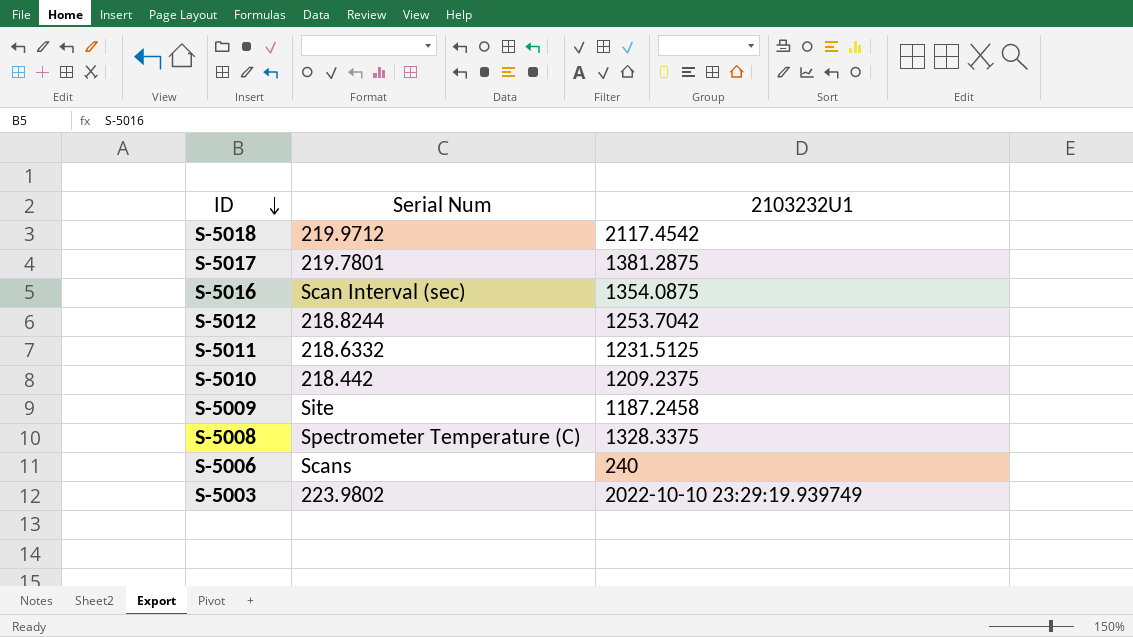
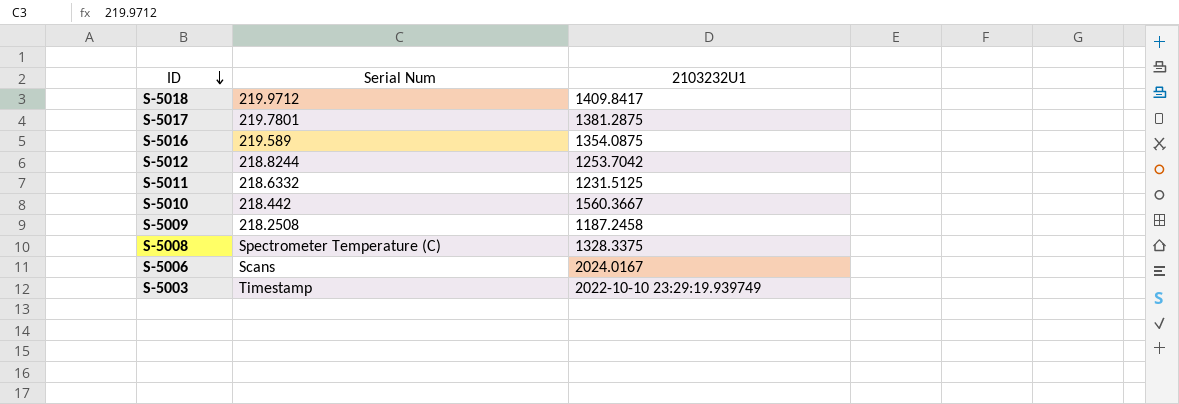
S-5018 | 2103232U1: 2117.4542 -> 1409.8417
S-5016 | Serial Num: Scan Interval (sec) -> 219.589
S-5010 | 2103232U1: 1209.2375 -> 1560.3667
S-5009 | Serial Num: Site -> 218.2508
S-5006 | 2103232U1: 240 -> 2024.0167
S-5003 | Serial Num: 223.9802 -> Timestamp

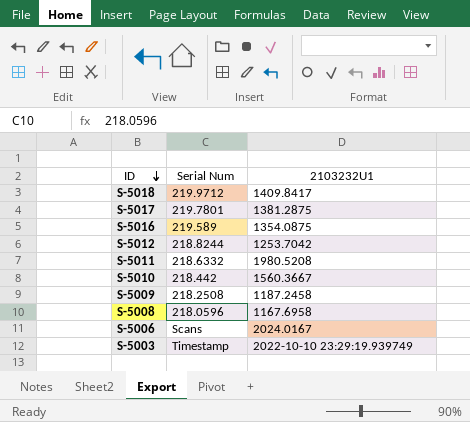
S-5011 | 2103232U1: 1231.5125 -> 1980.5208
S-5008 | Serial Num: Spectrometer Temperature (C) -> 218.0596
S-5008 | 2103232U1: 1328.3375 -> 1167.6958

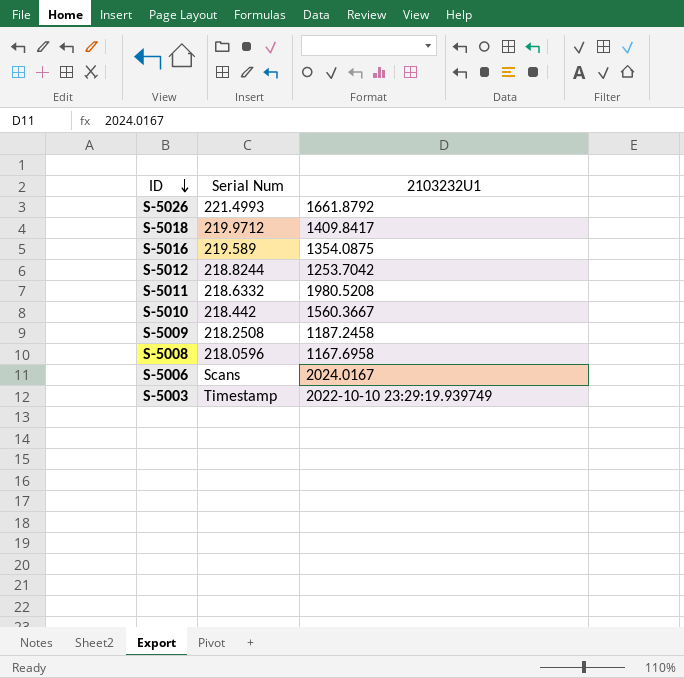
row S-5017: 219.7801 | 1381.2875 -> none
row S-5026: none -> 221.4993 | 1661.8792

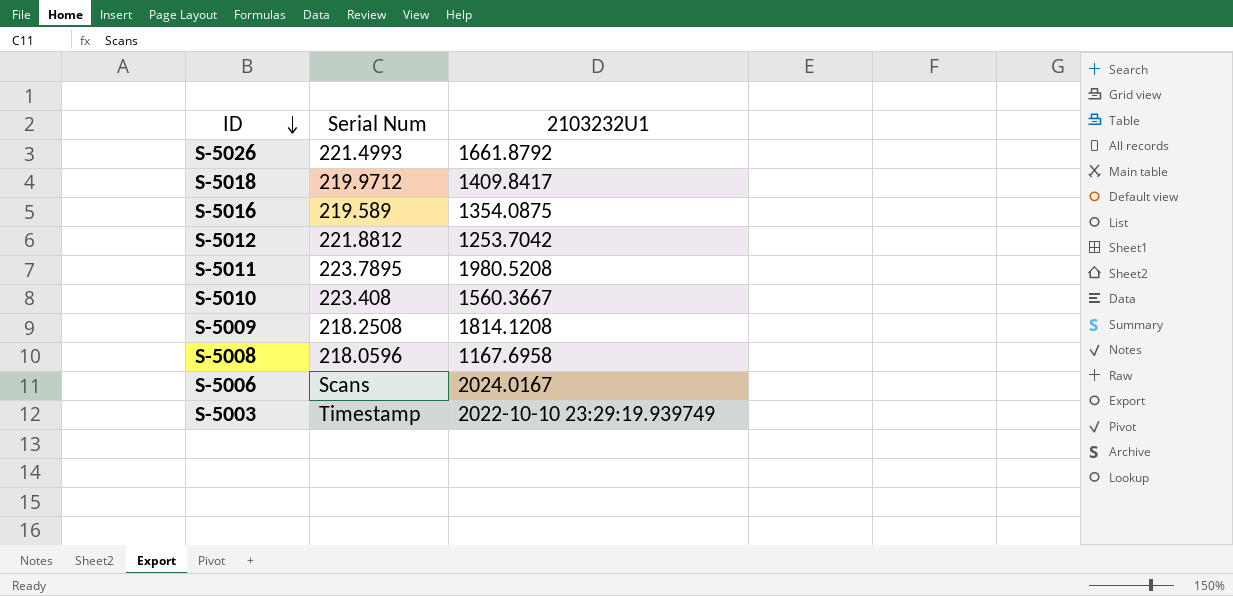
S-5012 | Serial Num: 218.8244 -> 221.8812
S-5011 | Serial Num: 218.6332 -> 223.7895
S-5010 | Serial Num: 218.442 -> 223.408
S-5009 | 2103232U1: 1187.2458 -> 1814.1208

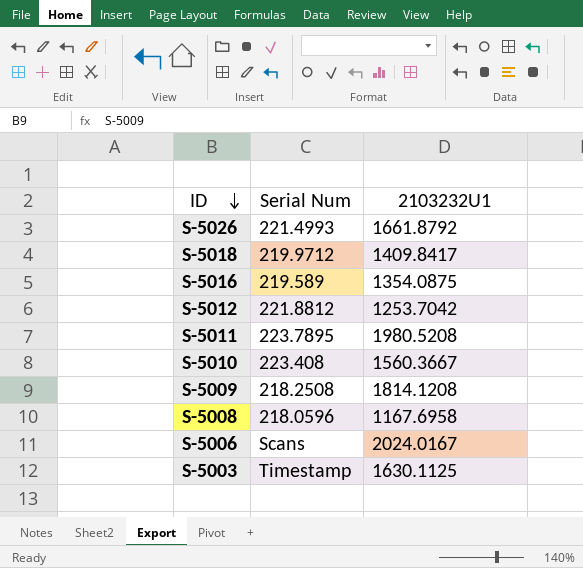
S-5003 | 2103232U1: 2022-10-10 23:29:19.939749 -> 1630.1125

